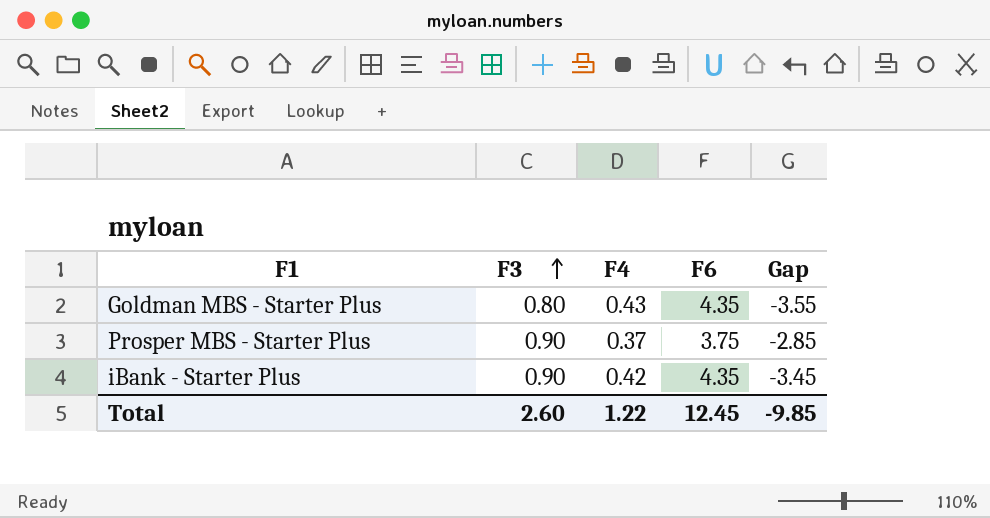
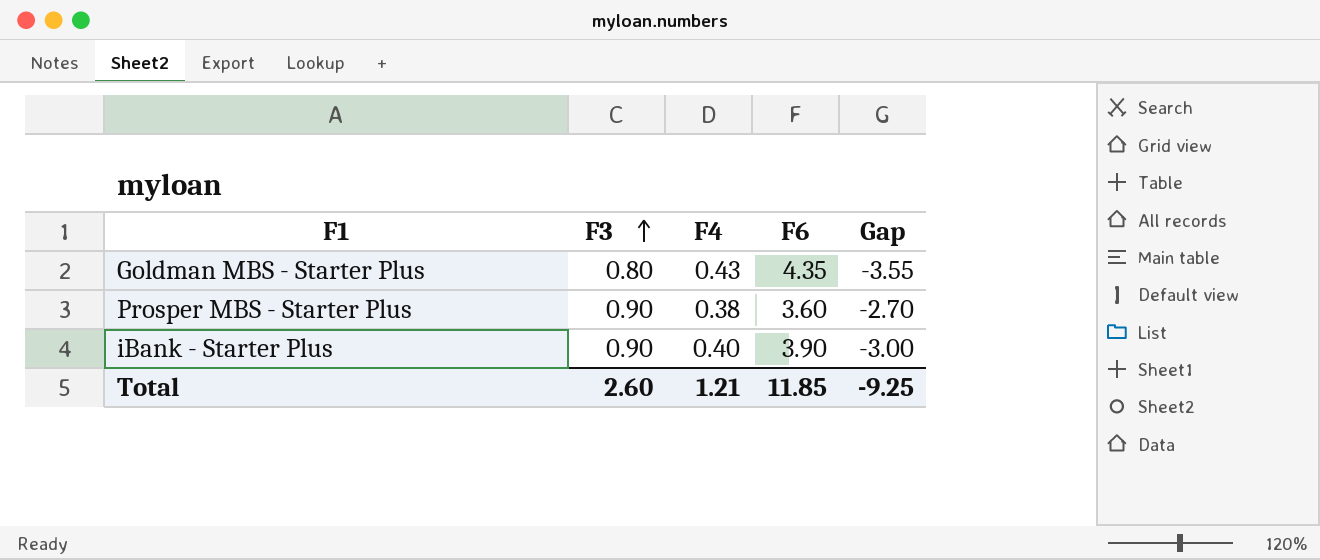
Prosper MBS - Starter Plus | F4: 0.37 -> 0.38
Prosper MBS - Starter Plus | F6: 3.75 -> 3.60
Prosper MBS - Starter Plus | Gap: -2.85 -> -2.70
iBank - Starter Plus | F4: 0.42 -> 0.40
iBank - Starter Plus | F6: 4.35 -> 3.90
iBank - Starter Plus | Gap: -3.45 -> -3.00
Total | F4: 1.22 -> 1.21
Total | F6: 12.45 -> 11.85
Total | Gap: -9.85 -> -9.25

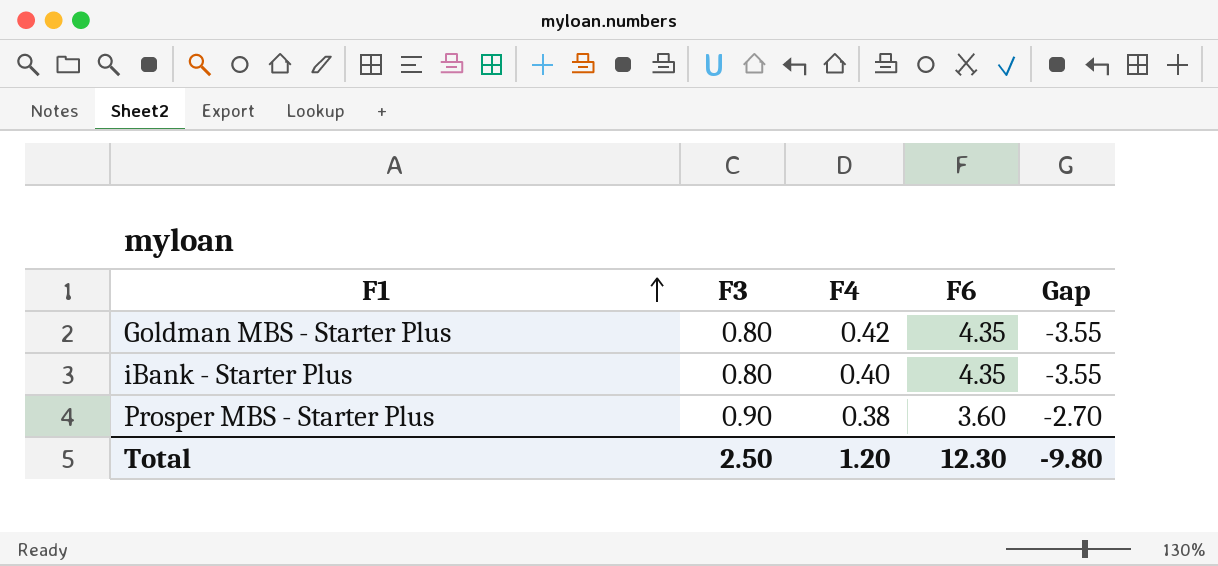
row order: F3 ascending -> F1 ascending
Goldman MBS - Starter Plus | F4: 0.43 -> 0.42
iBank - Starter Plus | F3: 0.90 -> 0.80
iBank - Starter Plus | F6: 3.90 -> 4.35
iBank - Starter Plus | Gap: -3.00 -> -3.55
Total | F3: 2.60 -> 2.50
Total | F4: 1.21 -> 1.20
Total | F6: 11.85 -> 12.30
Total | Gap: -9.25 -> -9.80

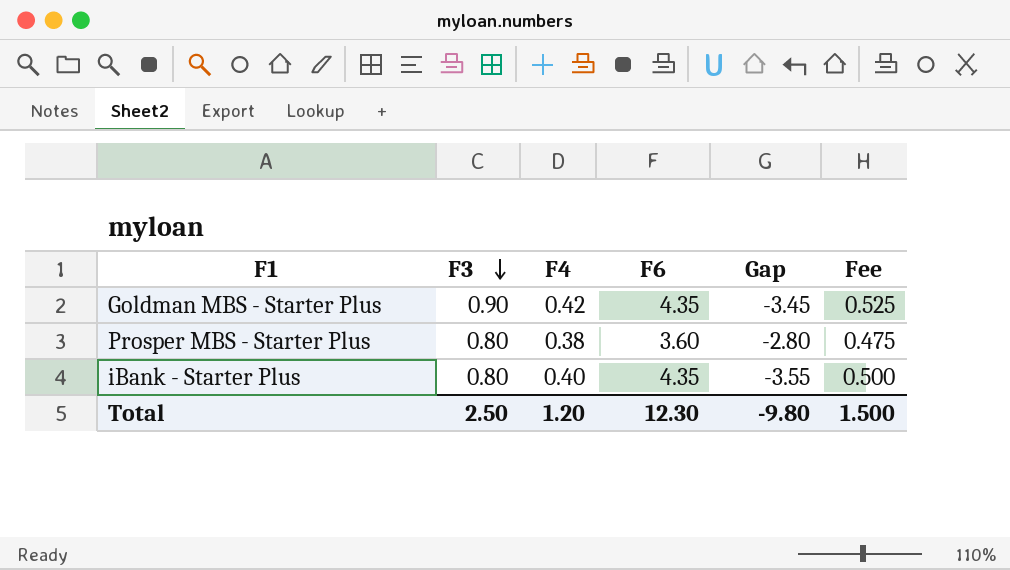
row order: F1 ascending -> F3 descending
column Fee | formula: none -> [F4] * 1.25
Goldman MBS - Starter Plus | F3: 0.80 -> 0.90
Goldman MBS - Starter Plus | Gap: -3.55 -> -3.45
Prosper MBS - Starter Plus | F3: 0.90 -> 0.80
Prosper MBS - Starter Plus | Gap: -2.70 -> -2.80

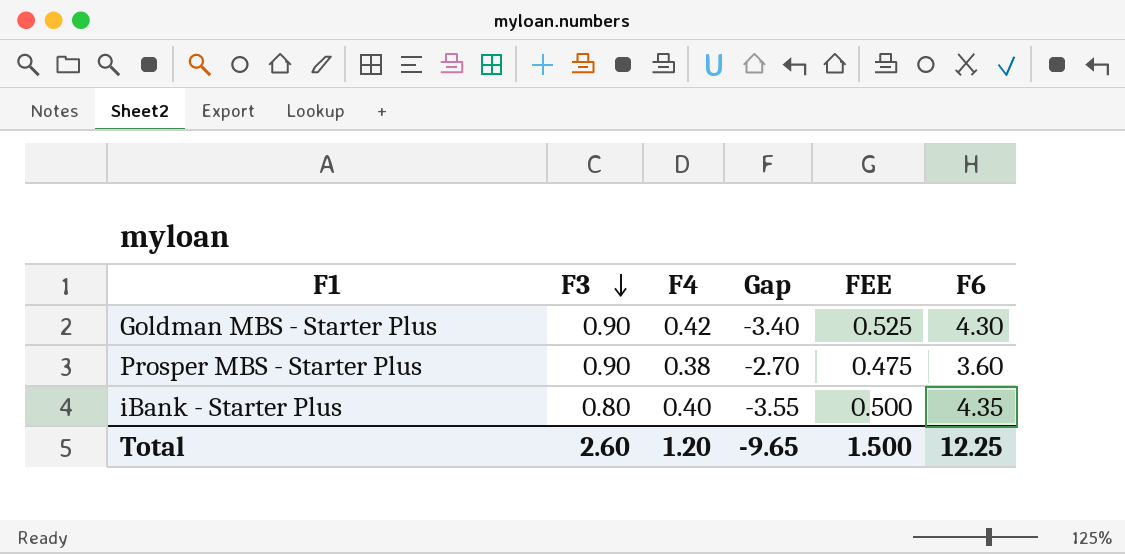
column name: Fee -> FEE
column F6 | position: 4 -> 6
Goldman MBS - Starter Plus | Gap: -3.45 -> -3.40
Goldman MBS - Starter Plus | F6: 4.35 -> 4.30
Prosper MBS - Starter Plus | F3: 0.80 -> 0.90
Prosper MBS - Starter Plus | Gap: -2.80 -> -2.70
Total | F3: 2.50 -> 2.60
Total | Gap: -9.80 -> -9.65
Total | F6: 12.30 -> 12.25

